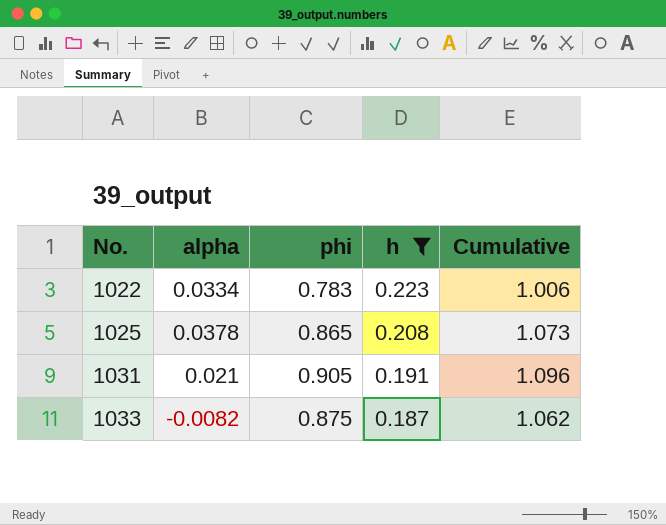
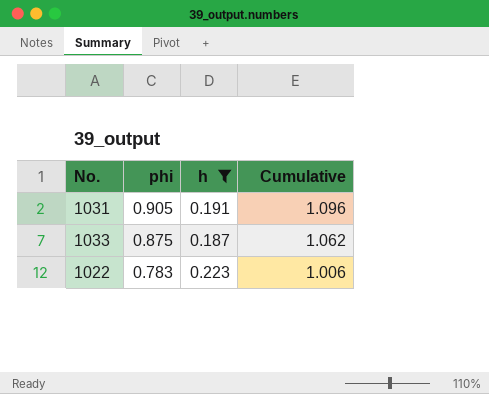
row order: No. ascending -> phi descending
column alpha | position: 2 -> none
row 1025: 0.0378 | 0.865 | 0.208 | 1.073 -> none

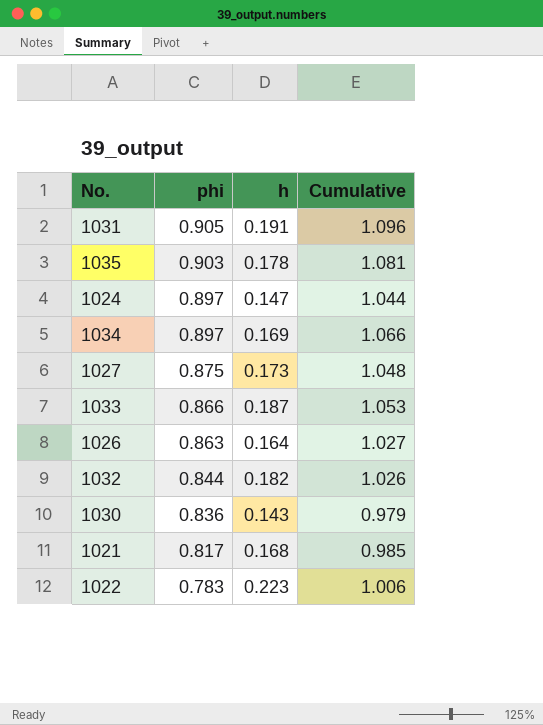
filter: h >= 0.187 -> none
1033 | phi: 0.875 -> 0.866
1033 | Cumulative: 1.062 -> 1.053

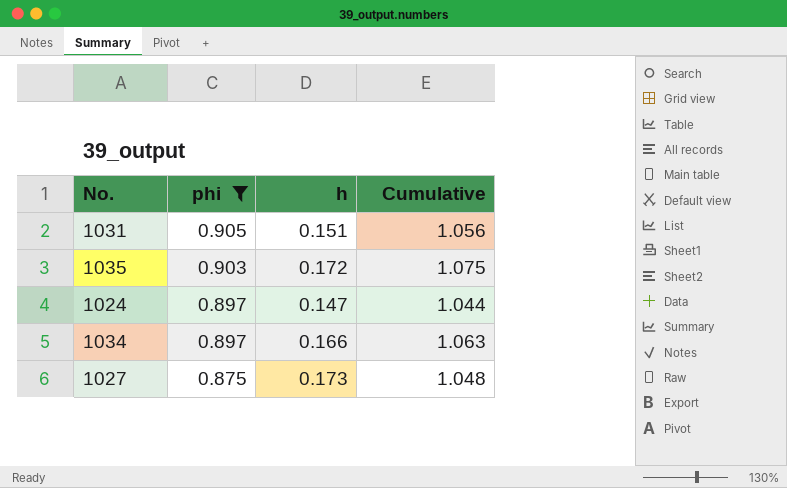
filter: none -> phi >= 0.875
1031 | h: 0.191 -> 0.151
1031 | Cumulative: 1.096 -> 1.056
1035 | h: 0.178 -> 0.172
1035 | Cumulative: 1.081 -> 1.075
1034 | h: 0.169 -> 0.166
1034 | Cumulative: 1.066 -> 1.063

